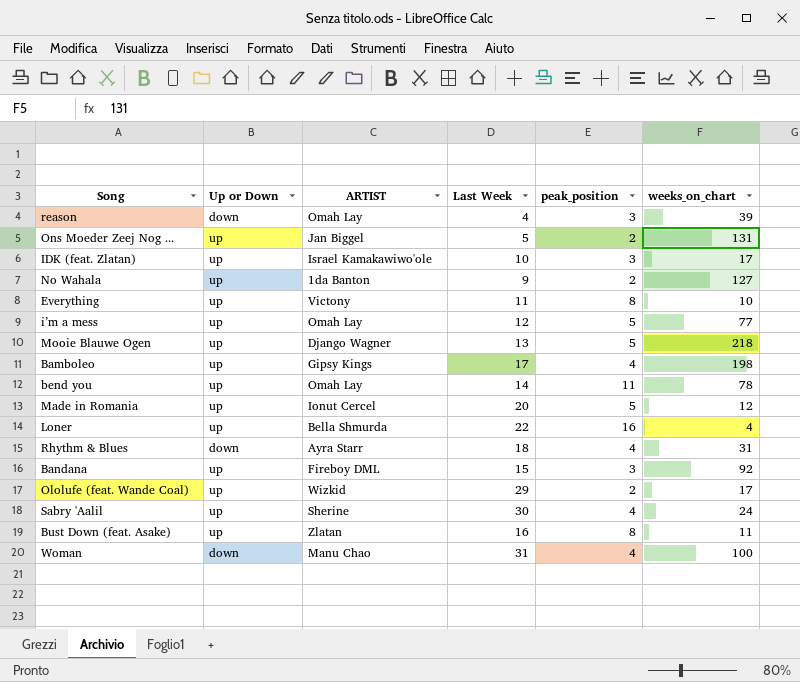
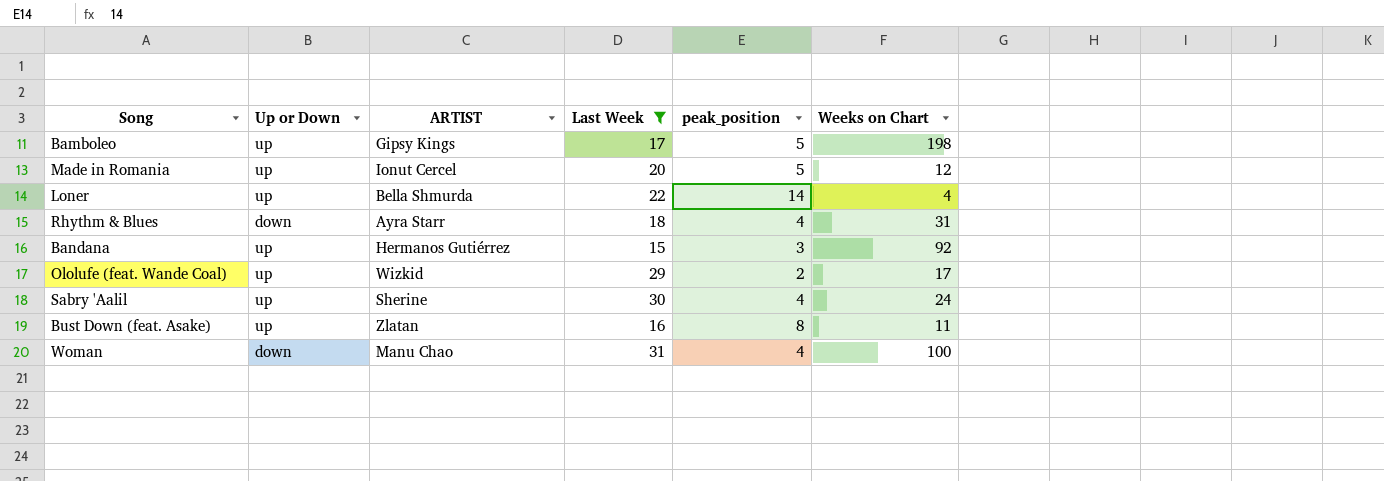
filter: none -> Last Week >= 15
column name: weeks_on_chart -> Weeks on Chart
Bamboleo | peak_position: 4 -> 5
Loner | peak_position: 16 -> 14
Bandana | ARTIST: Fireboy DML -> Hermanos Gutiérrez

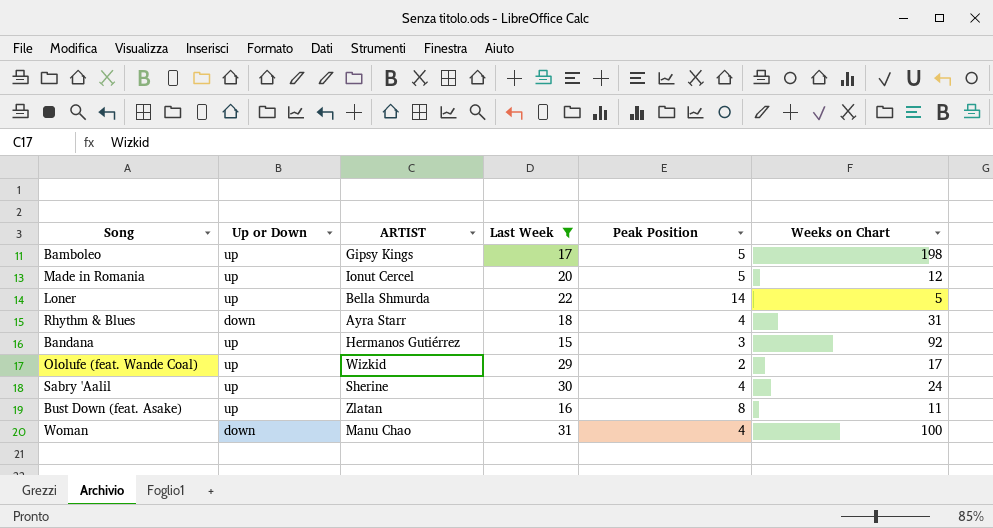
column name: peak_position -> Peak Position
Loner | Weeks on Chart: 4 -> 5

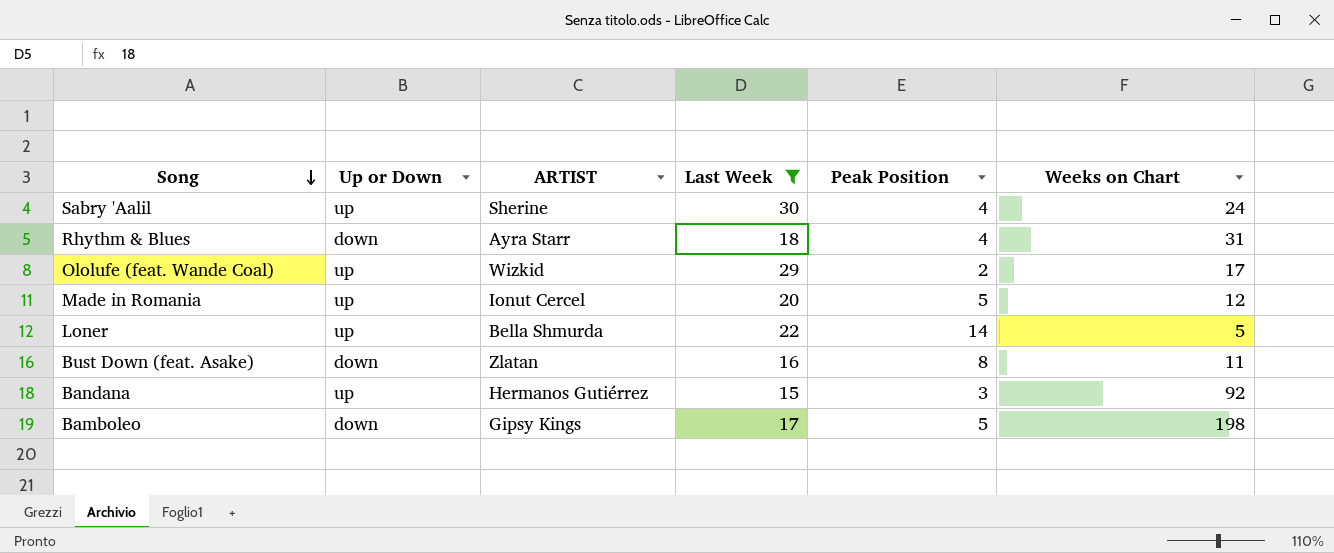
row order: none -> Song descending
row Woman: down | Manu Chao | 31 | 4 | 100 -> none
Bust Down (feat. Asake) | Up or Down: up -> down
Bamboleo | Up or Down: up -> down

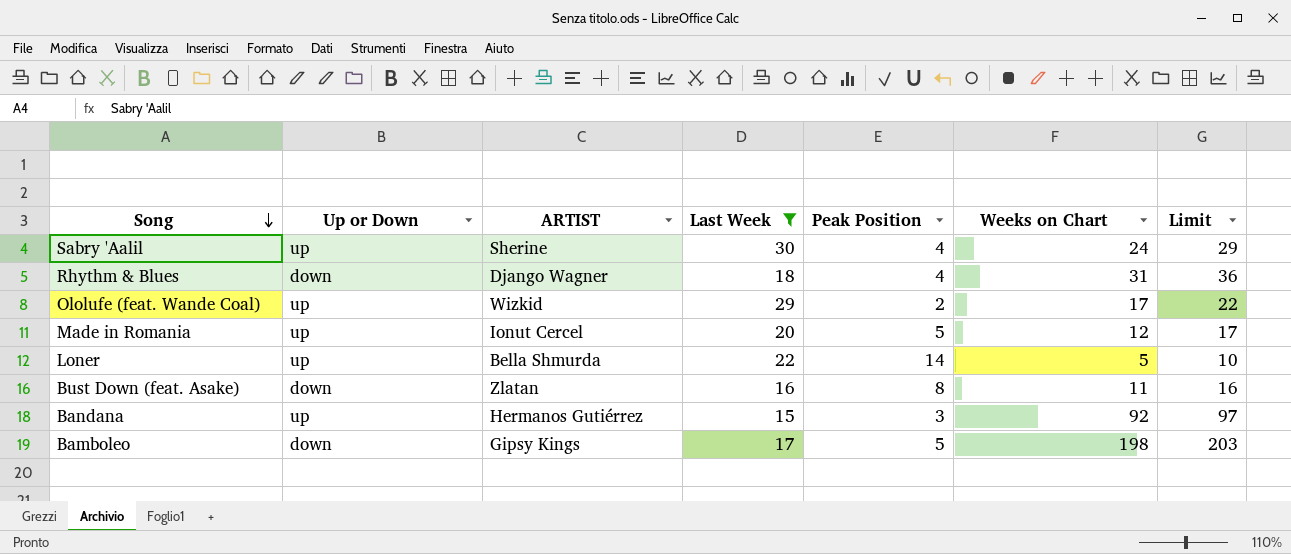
column Limit | formula: none -> [Weeks on Chart] + 5
Rhythm & Blues | ARTIST: Ayra Starr -> Django Wagner

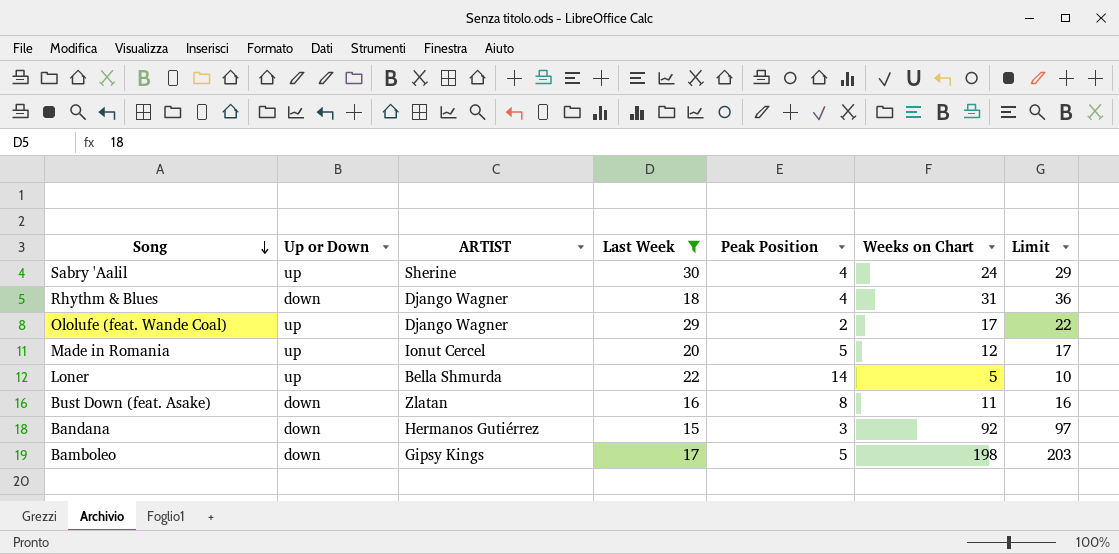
Ololufe (feat. Wande Coal) | ARTIST: Wizkid -> Django Wagner
Bandana | Up or Down: up -> down

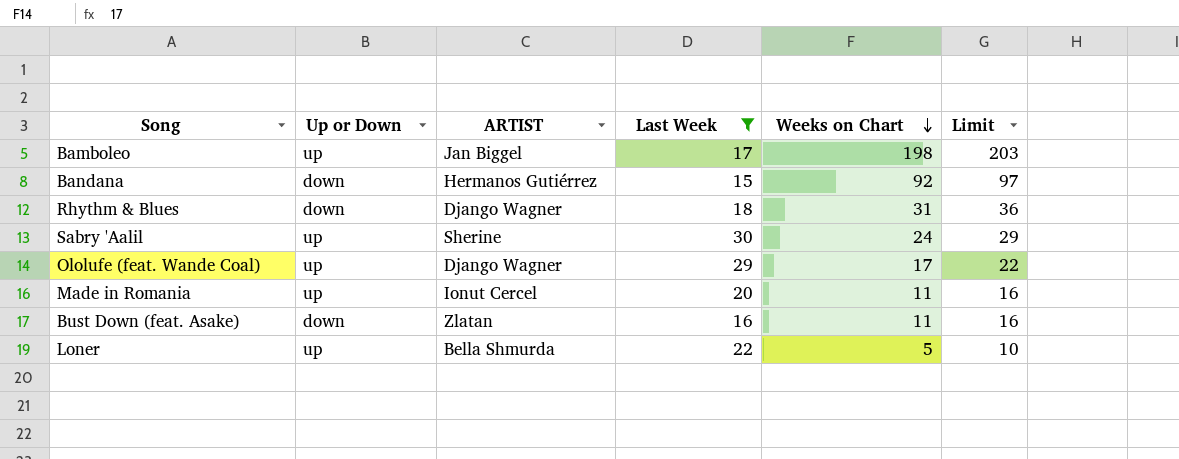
row order: Song descending -> Weeks on Chart descending
column Peak Position | position: 5 -> none
Bamboleo | Up or Down: down -> up
Bamboleo | ARTIST: Gipsy Kings -> Jan Biggel
Made in Romania | Weeks on Chart: 12 -> 11
Made in Romania | Limit: 17 -> 16

